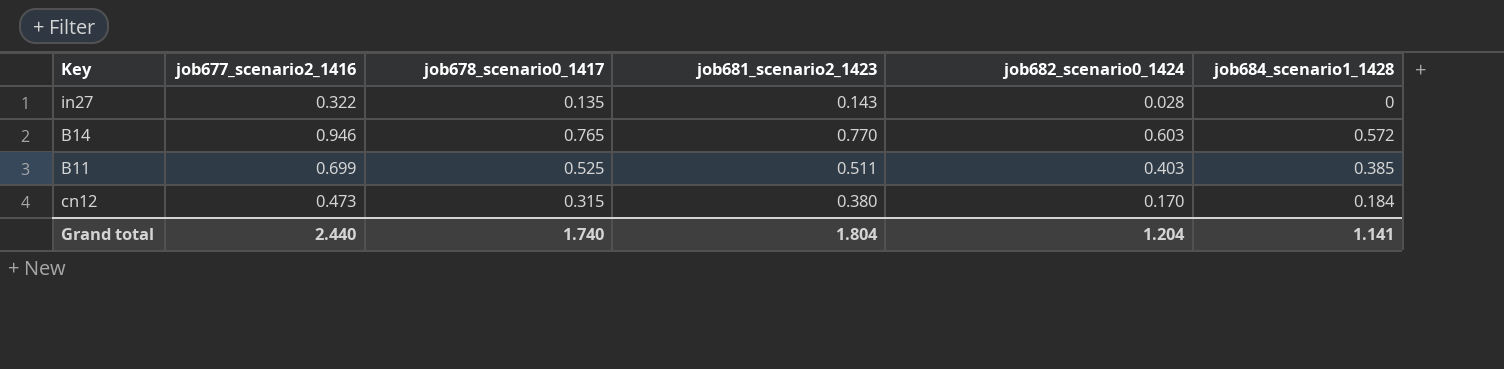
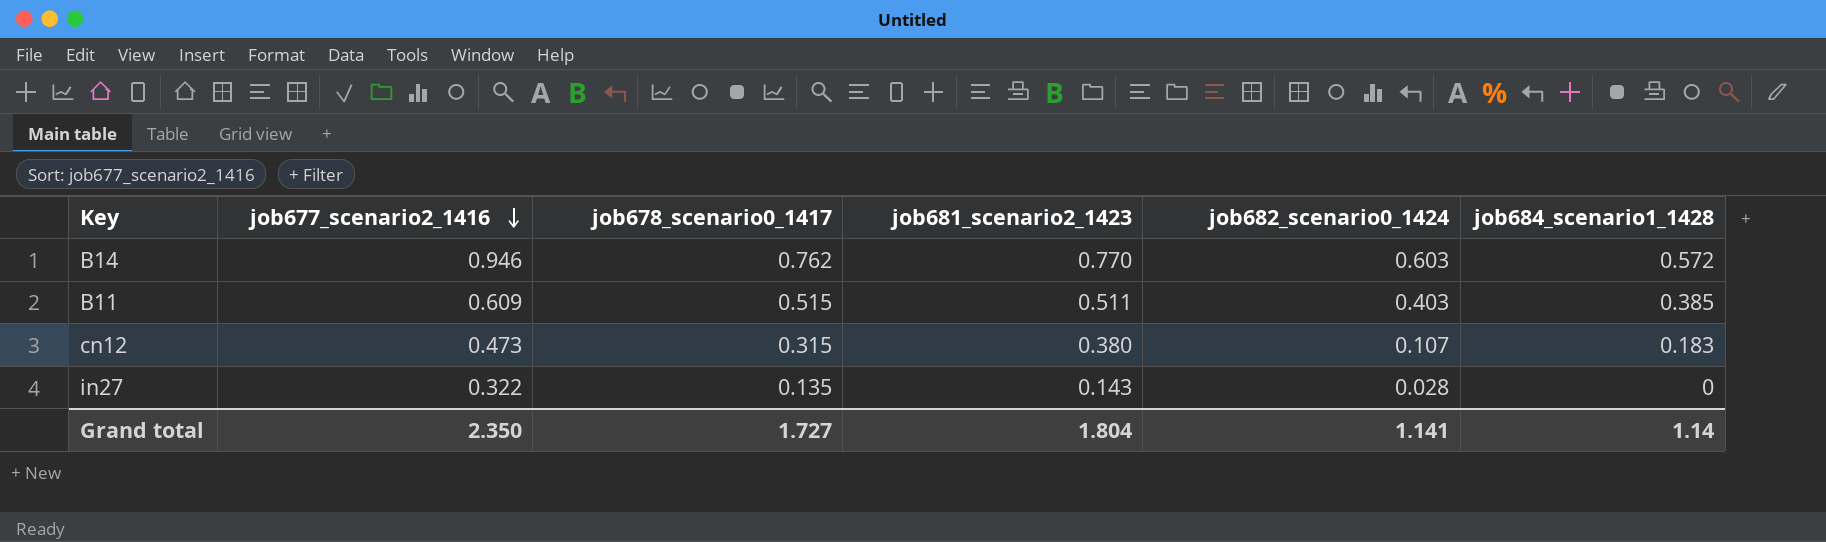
row order: none -> job677_scenario2_1416 descending
B14 | job678_scenario0_1417: 0.765 -> 0.762
B11 | job677_scenario2_1416: 0.699 -> 0.609
B11 | job678_scenario0_1417: 0.525 -> 0.515
cn12 | job682_scenario0_1424: 0.170 -> 0.107
cn12 | job684_scenario1_1428: 0.184 -> 0.183
Grand total | job677_scenario2_1416: 2.440 -> 2.350
Grand total | job678_scenario0_1417: 1.740 -> 1.727
Grand total | job682_scenario0_1424: 1.204 -> 1.141
Grand total | job684_scenario1_1428: 1.141 -> 1.14

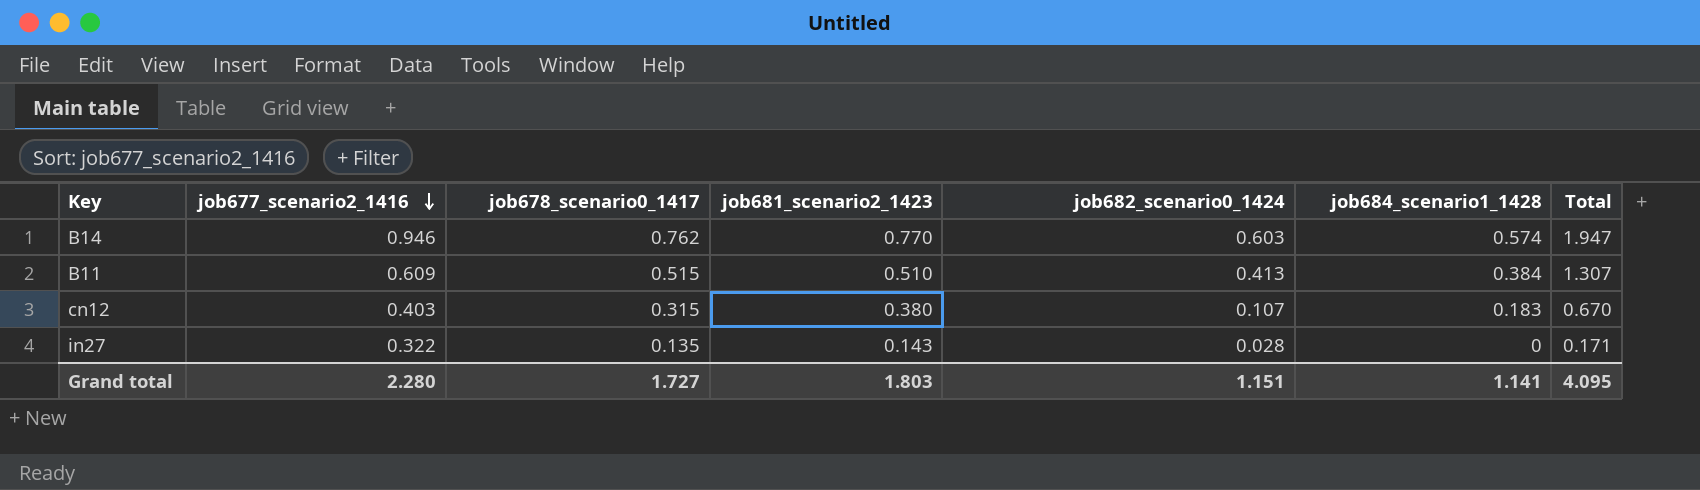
column Total | formula: none -> [job681_scenario2_1423] + [job682_scenario0_1424] + [job684_scenario1_1428]
B14 | job684_scenario1_1428: 0.572 -> 0.574
B11 | job681_scenario2_1423: 0.511 -> 0.510
B11 | job682_scenario0_1424: 0.403 -> 0.413
B11 | job684_scenario1_1428: 0.385 -> 0.384
cn12 | job677_scenario2_1416: 0.473 -> 0.403
Grand total | job677_scenario2_1416: 2.350 -> 2.280
Grand total | job681_scenario2_1423: 1.804 -> 1.803
Grand total | job682_scenario0_1424: 1.141 -> 1.151
Grand total | job684_scenario1_1428: 1.14 -> 1.141

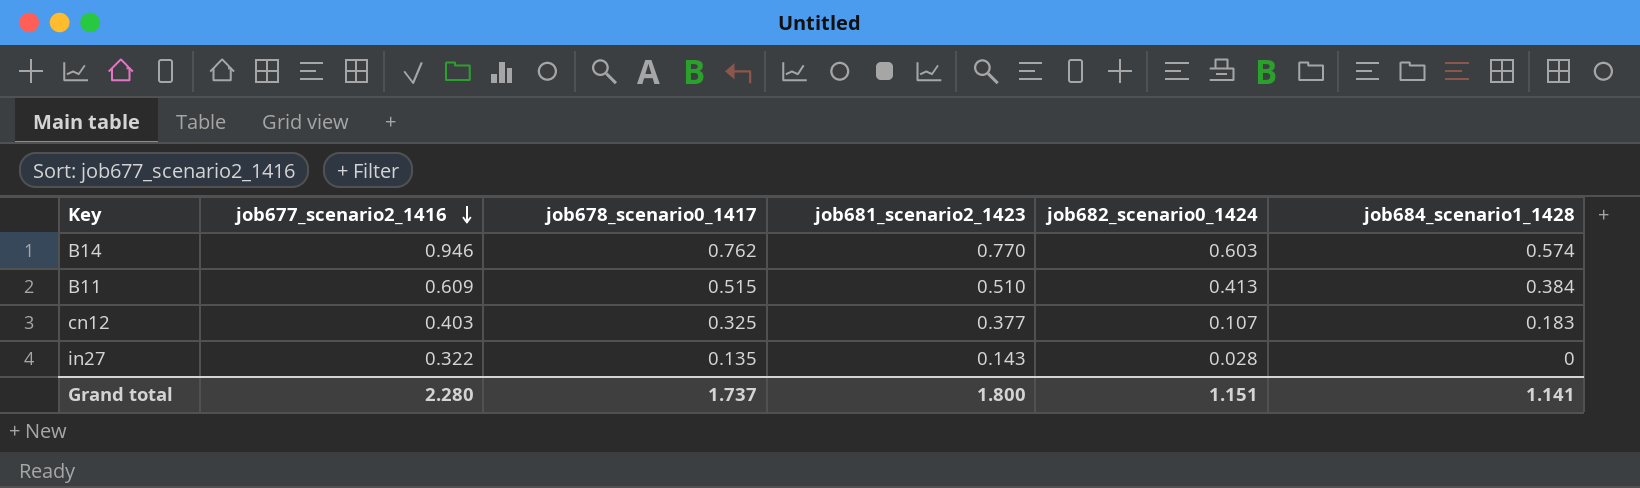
column Total | formula: [job681_scenario2_1423] + [job682_scenario0_1424] + [job684_scenario1_1428] -> none
cn12 | job678_scenario0_1417: 0.315 -> 0.325
cn12 | job681_scenario2_1423: 0.380 -> 0.377
Grand total | job678_scenario0_1417: 1.727 -> 1.737
Grand total | job681_scenario2_1423: 1.803 -> 1.800

